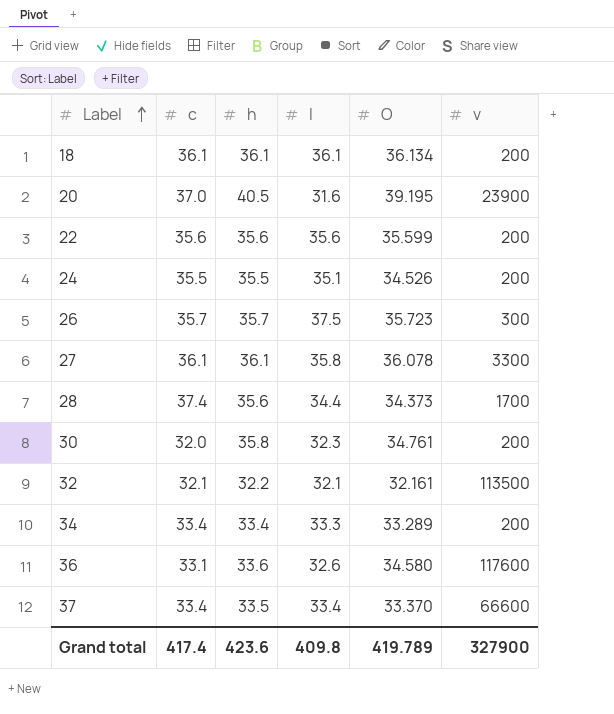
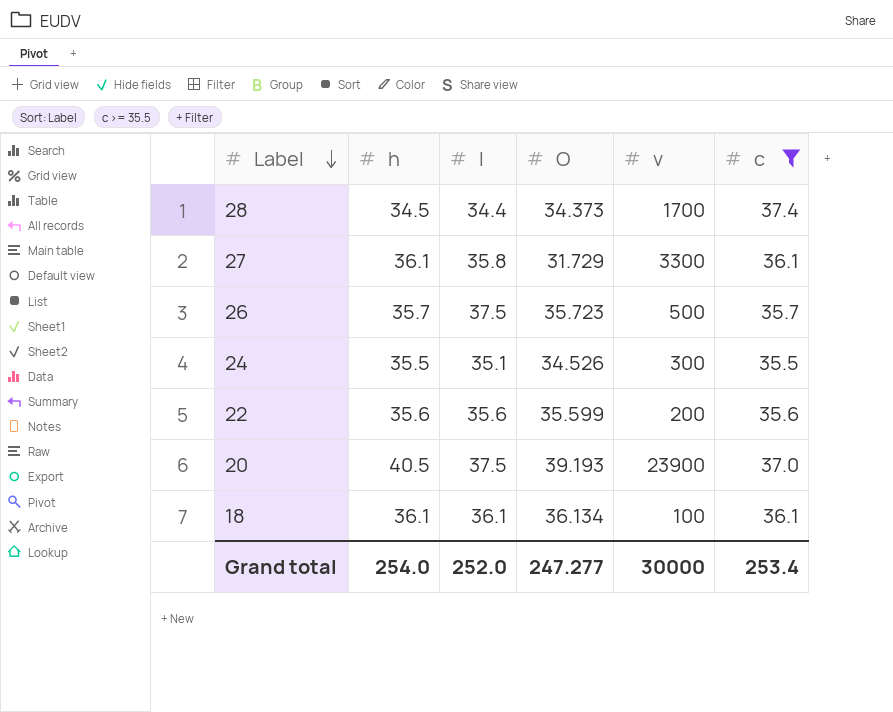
filter: none -> c >= 35.5
row order: Label ascending -> Label descending
column c | position: 2 -> 6
28 | h: 35.6 -> 34.5
27 | O: 36.078 -> 31.729
26 | v: 300 -> 500
24 | v: 200 -> 300
20 | l: 31.6 -> 37.5
20 | O: 39.195 -> 39.193
18 | v: 200 -> 100
Grand total | h: 423.6 -> 254.0
Grand total | l: 409.8 -> 252.0
Grand total | O: 419.789 -> 247.277
Grand total | v: 327900 -> 30000
Grand total | c: 417.4 -> 253.4

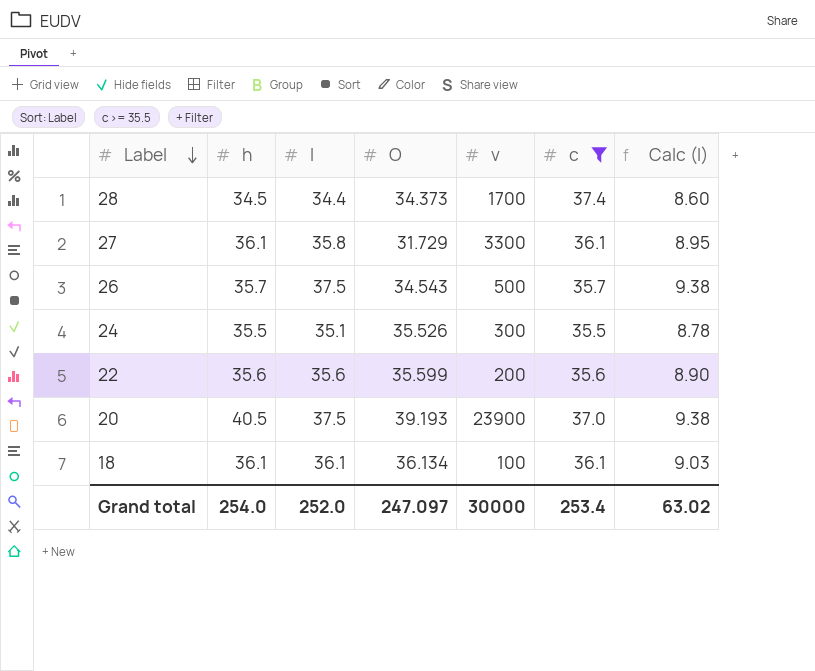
column Calc (l) | formula: none -> [l] * 0.25
26 | O: 35.723 -> 34.543
24 | O: 34.526 -> 35.526
Grand total | O: 247.277 -> 247.097

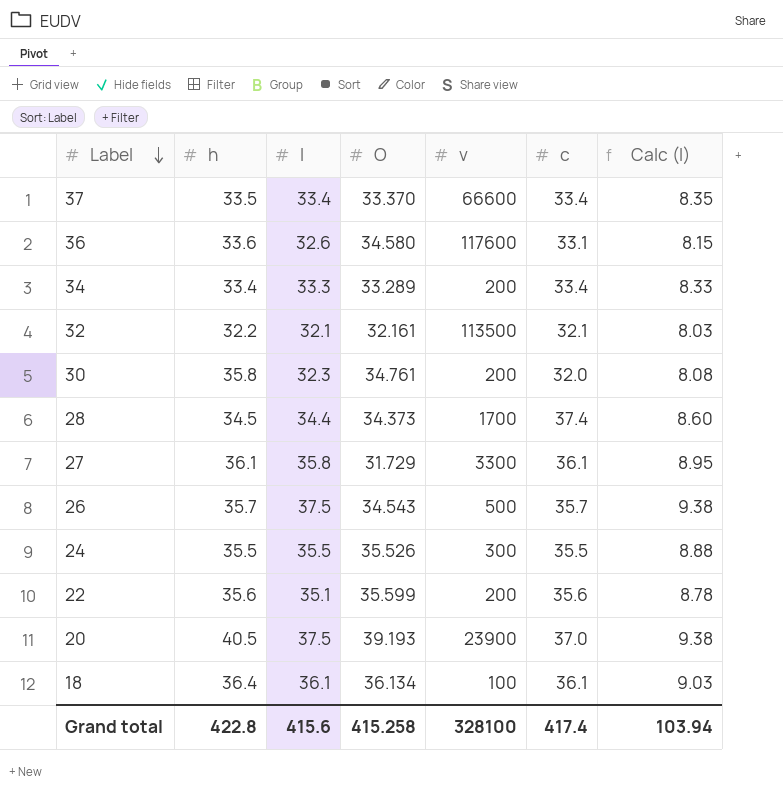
filter: c >= 35.5 -> none
24 | l: 35.1 -> 35.5
24 | Calc (l): 8.78 -> 8.88
22 | l: 35.6 -> 35.1
22 | Calc (l): 8.90 -> 8.78
18 | h: 36.1 -> 36.4
Grand total | h: 254.0 -> 422.8
Grand total | l: 252.0 -> 415.6
Grand total | O: 247.097 -> 415.258
Grand total | v: 30000 -> 328100
Grand total | c: 253.4 -> 417.4
Grand total | Calc (l): 63.02 -> 103.94

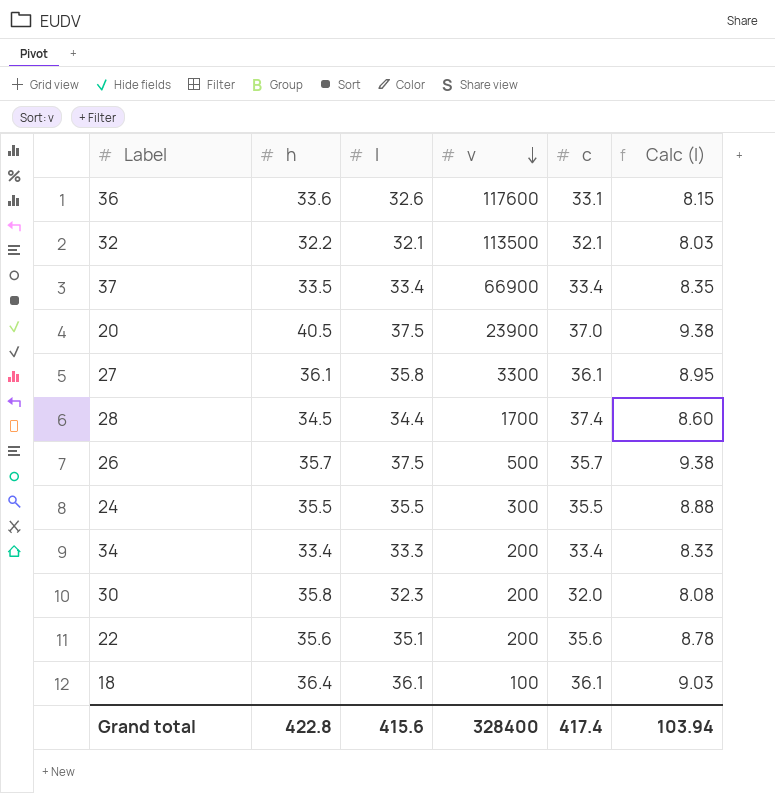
row order: Label descending -> v descending
column O | position: 4 -> none
37 | v: 66600 -> 66900
Grand total | v: 328100 -> 328400

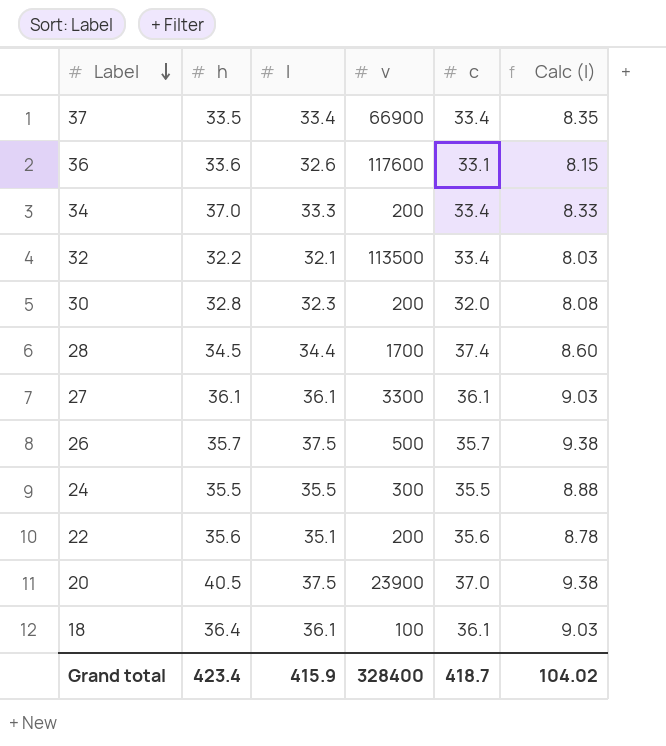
row order: v descending -> Label descending
34 | h: 33.4 -> 37.0
32 | c: 32.1 -> 33.4
30 | h: 35.8 -> 32.8
27 | l: 35.8 -> 36.1
27 | Calc (l): 8.95 -> 9.03
Grand total | h: 422.8 -> 423.4
Grand total | l: 415.6 -> 415.9
Grand total | c: 417.4 -> 418.7
Grand total | Calc (l): 103.94 -> 104.02

